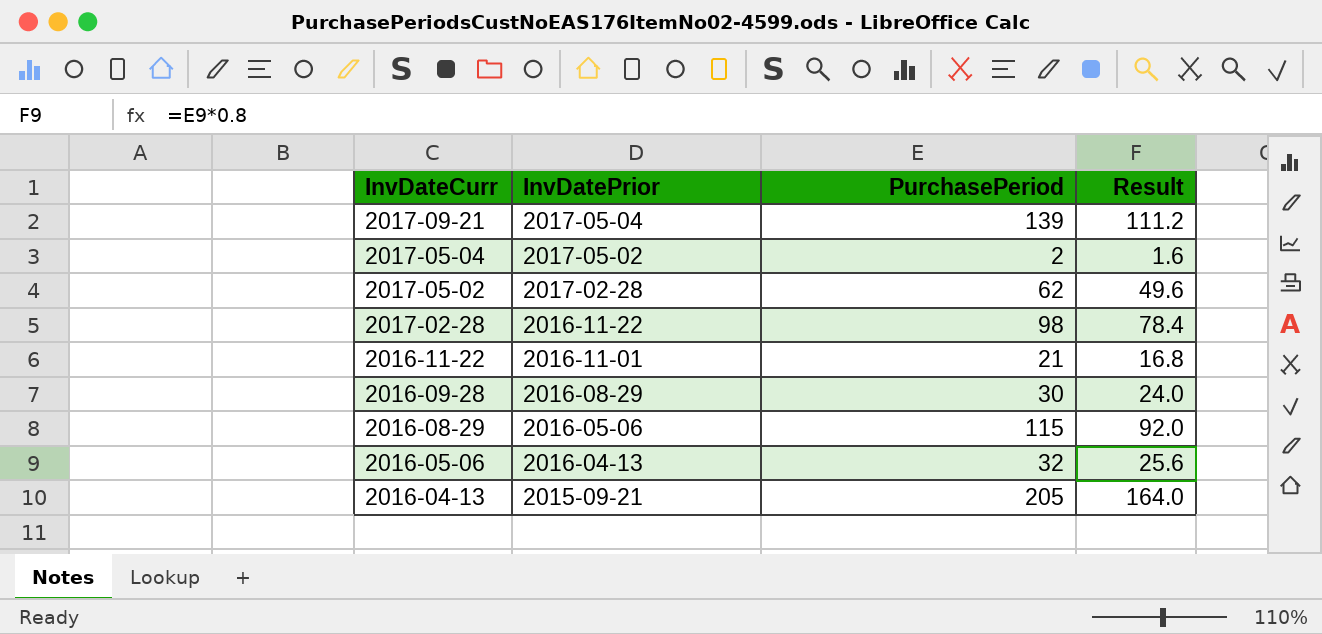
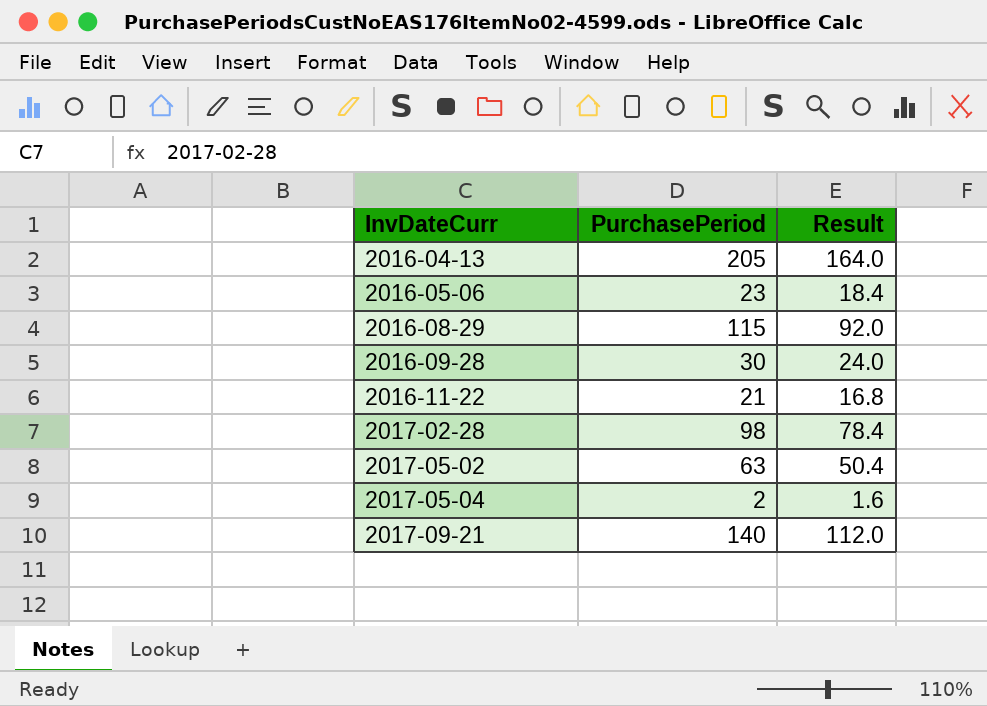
row order: InvDateCurr descending -> InvDateCurr ascending
column InvDatePrior | position: 2 -> none
2016-05-06 | PurchasePeriod: 32 -> 23
2016-05-06 | Result: 25.6 -> 18.4
2017-05-02 | PurchasePeriod: 62 -> 63
2017-05-02 | Result: 49.6 -> 50.4
2017-09-21 | PurchasePeriod: 139 -> 140
2017-09-21 | Result: 111.2 -> 112.0

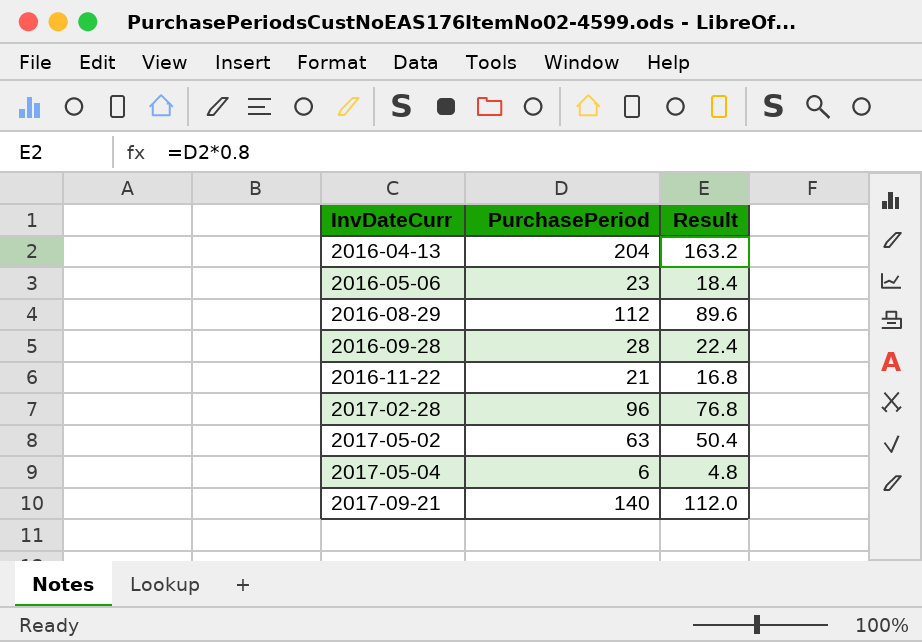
2016-04-13 | PurchasePeriod: 205 -> 204
2016-04-13 | Result: 164.0 -> 163.2
2016-08-29 | PurchasePeriod: 115 -> 112
2016-08-29 | Result: 92.0 -> 89.6
2016-09-28 | PurchasePeriod: 30 -> 28
2016-09-28 | Result: 24.0 -> 22.4
2017-02-28 | PurchasePeriod: 98 -> 96
2017-02-28 | Result: 78.4 -> 76.8
2017-05-04 | PurchasePeriod: 2 -> 6
2017-05-04 | Result: 1.6 -> 4.8

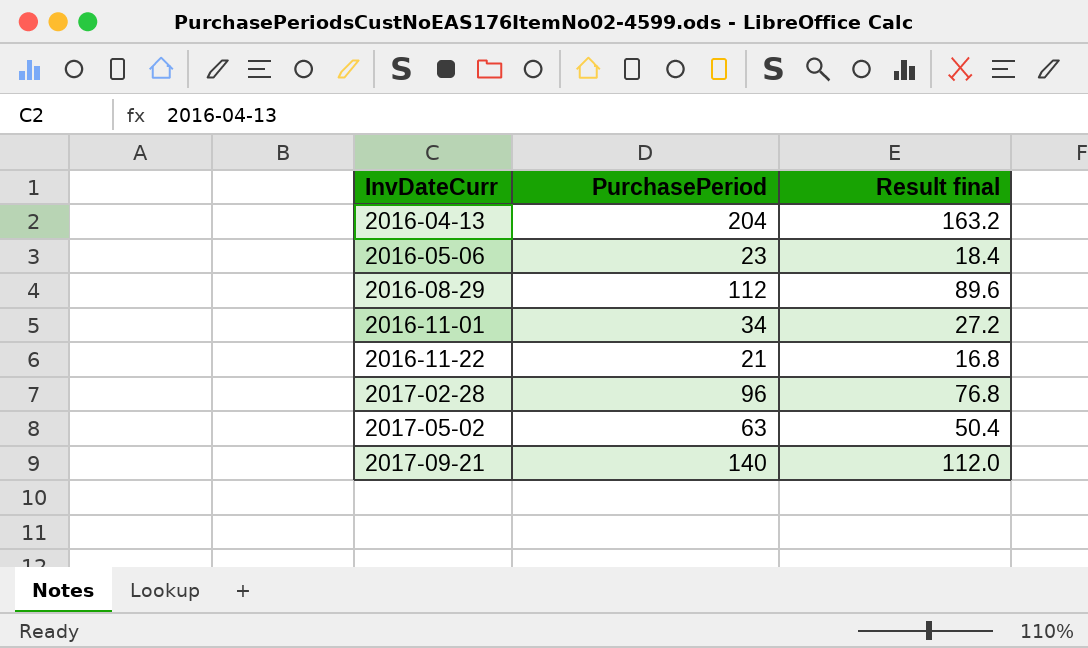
column name: Result -> Result final
row 2016-09-28: 28 | 22.4 -> none
row 2017-05-04: 6 | 4.8 -> none
row 2016-11-01: none -> 34 | 27.2

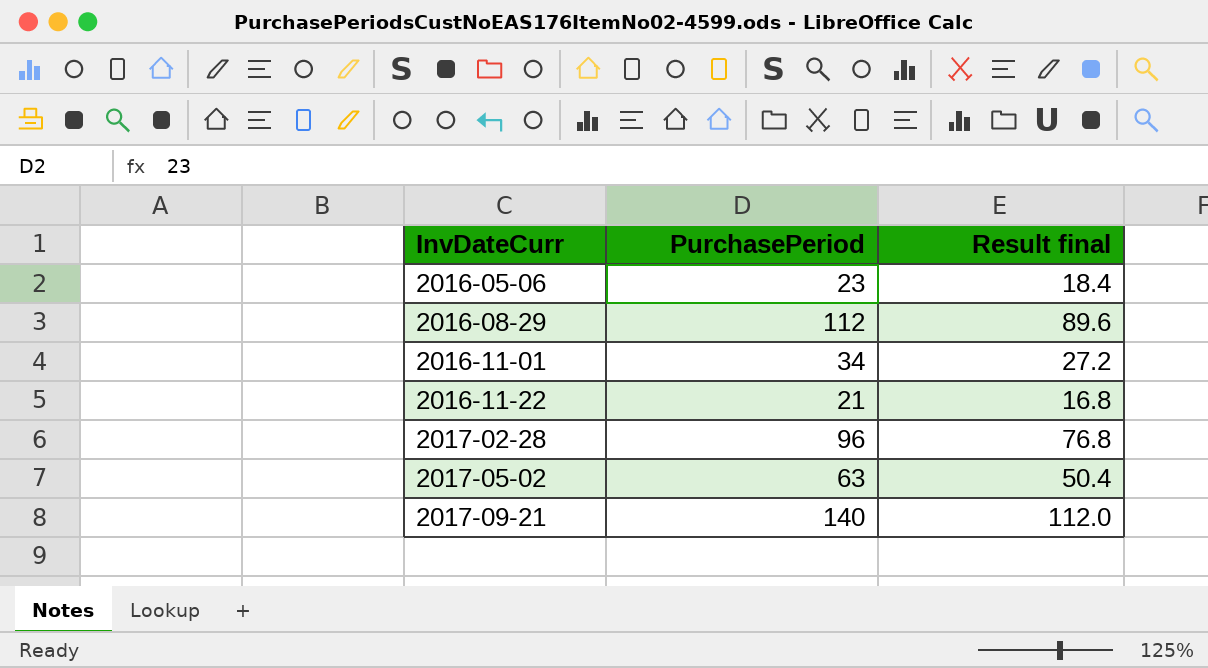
row 2016-04-13: 204 | 163.2 -> none

